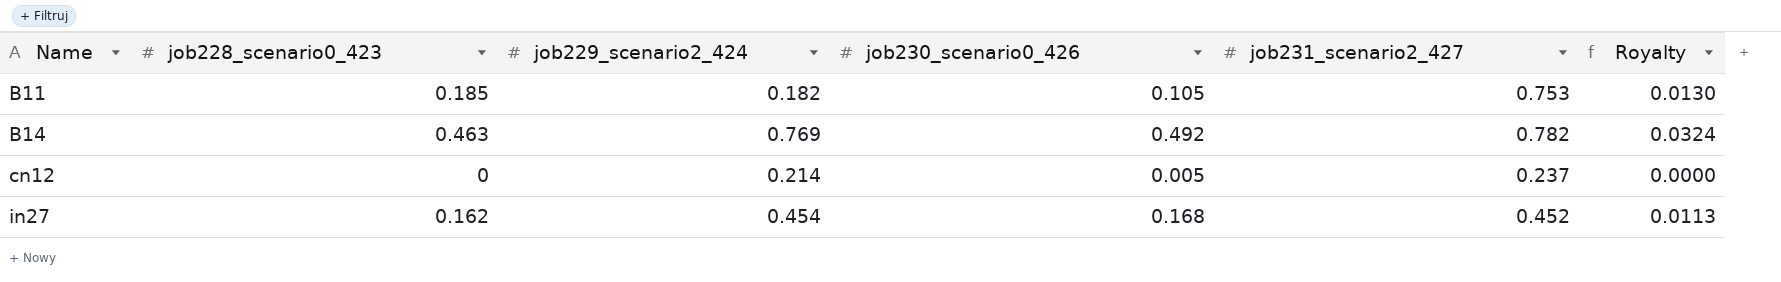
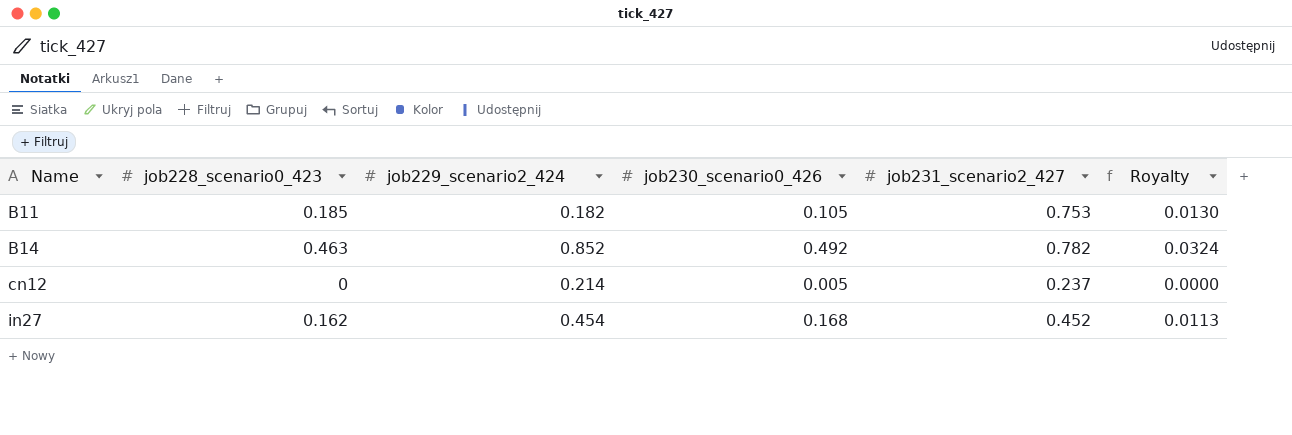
B14 | job229_scenario2_424: 0.769 -> 0.852

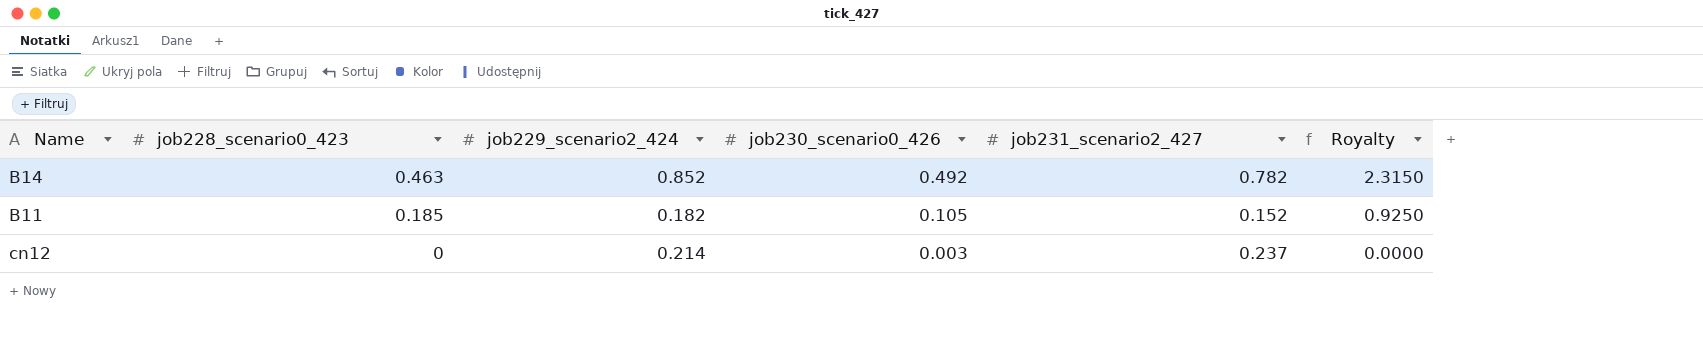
row order: Name ascending -> job228_scenario0_423 descending
column Royalty | formula: [job228_scenario0_423] * 0.07 -> [job228_scenario0_423] * 5
row in27: 0.162 | 0.454 | 0.168 | 0.452 | 0.0113 -> none
B11 | job231_scenario2_427: 0.753 -> 0.152
cn12 | job230_scenario0_426: 0.005 -> 0.003

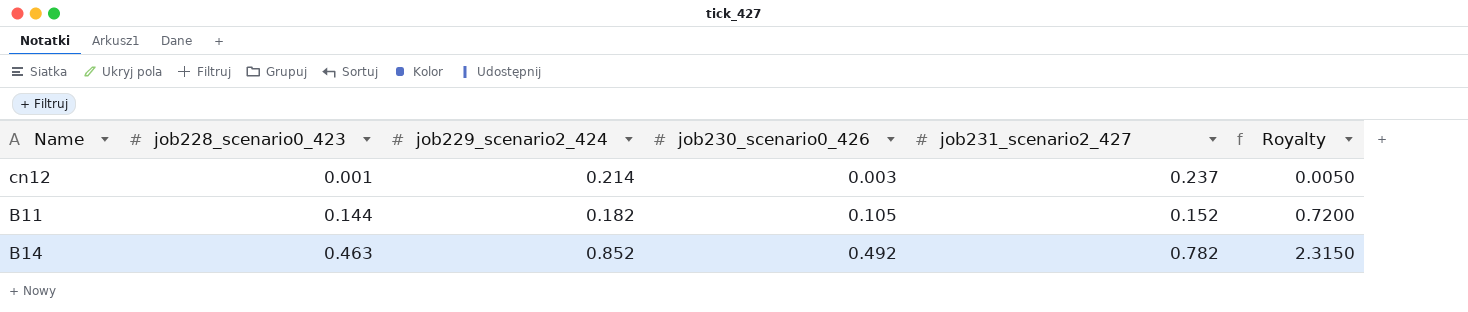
row order: job228_scenario0_423 descending -> job228_scenario0_423 ascending
cn12 | job228_scenario0_423: 0 -> 0.001
cn12 | Royalty: 0.0000 -> 0.0050
B11 | job228_scenario0_423: 0.185 -> 0.144
B11 | Royalty: 0.9250 -> 0.7200

